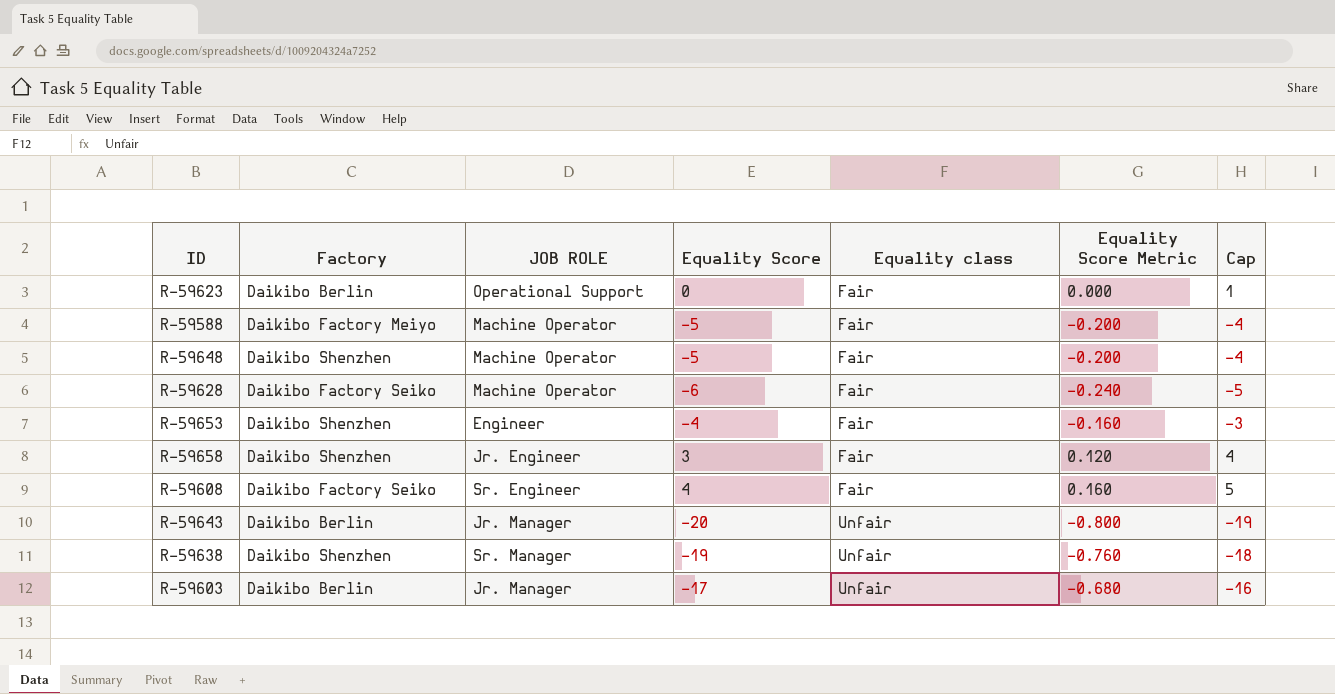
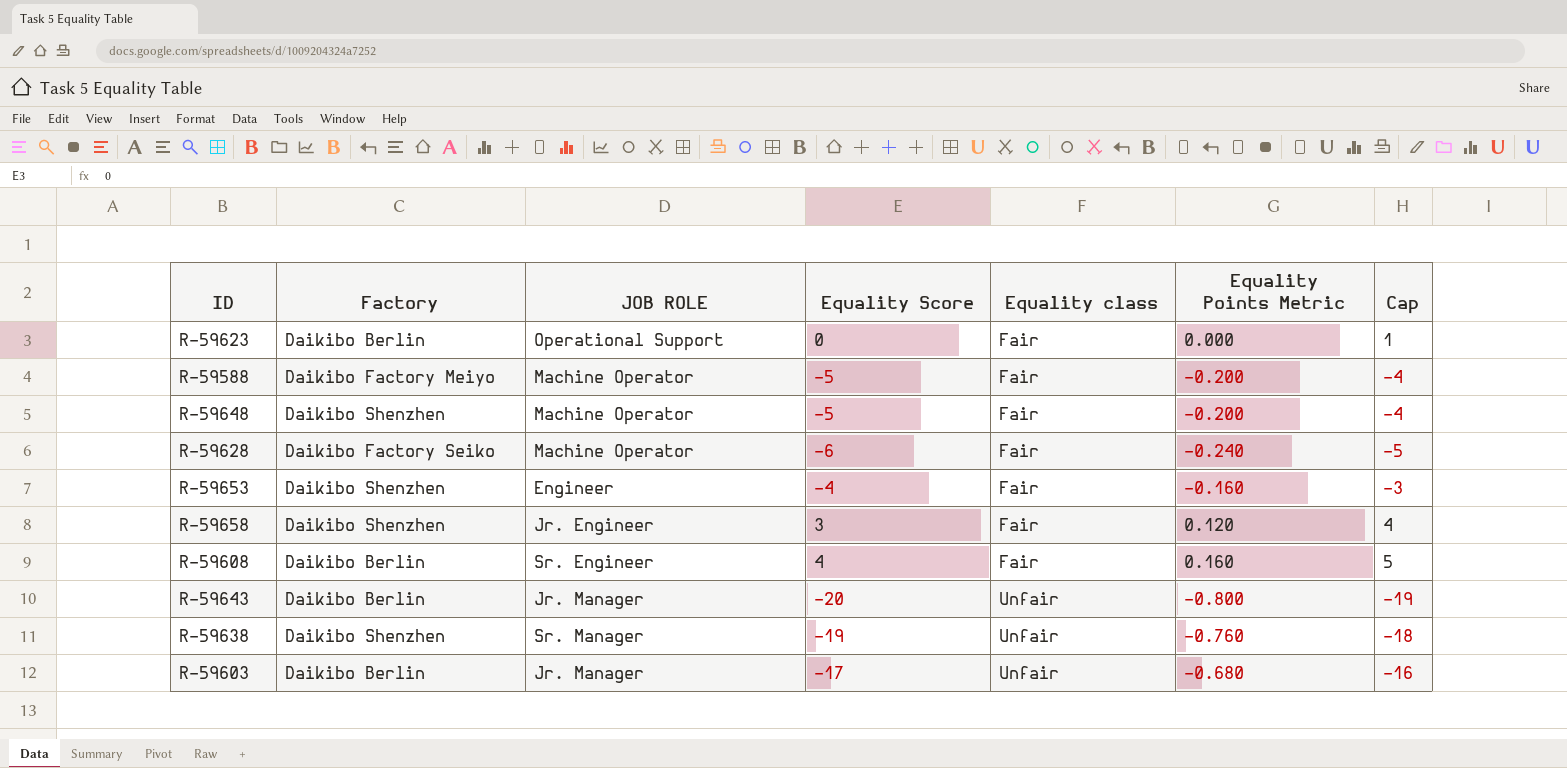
column name: Equality Score Metric -> Equality Points Metric
R-59608 | Factory: Daikibo Factory Seiko -> Daikibo Berlin

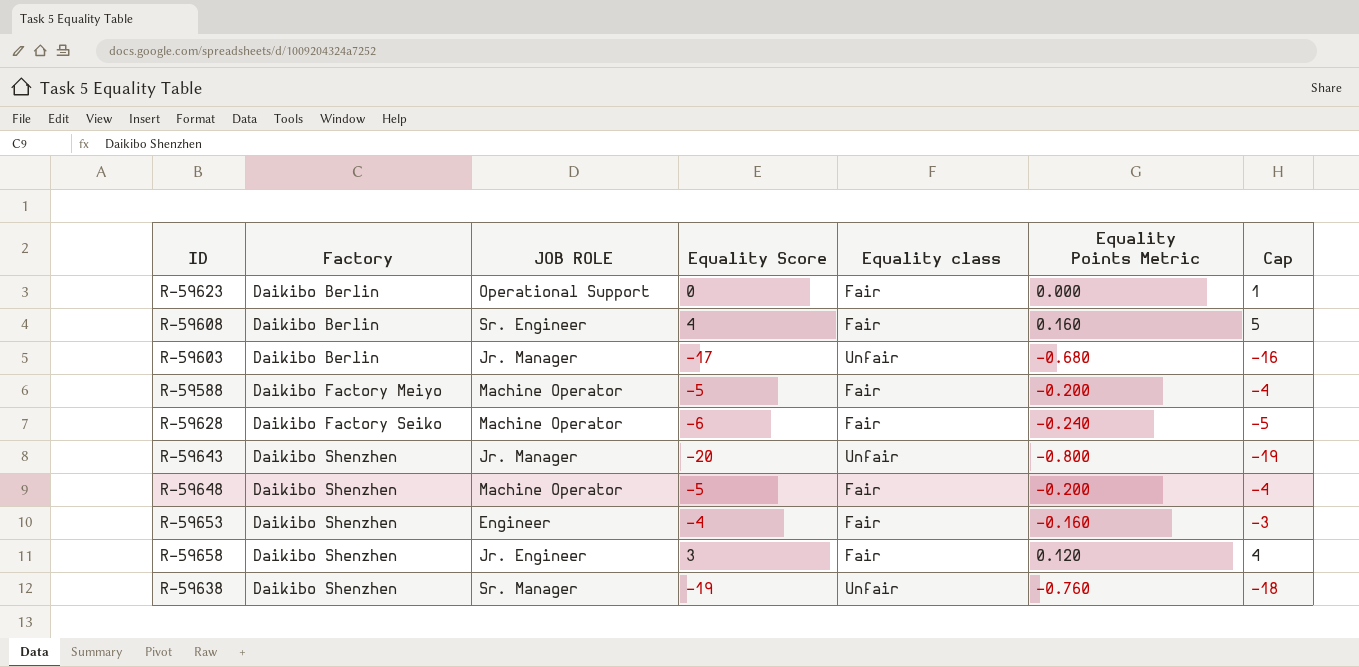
row order: Equality class ascending -> Factory ascending
R-59643 | Factory: Daikibo Berlin -> Daikibo Shenzhen

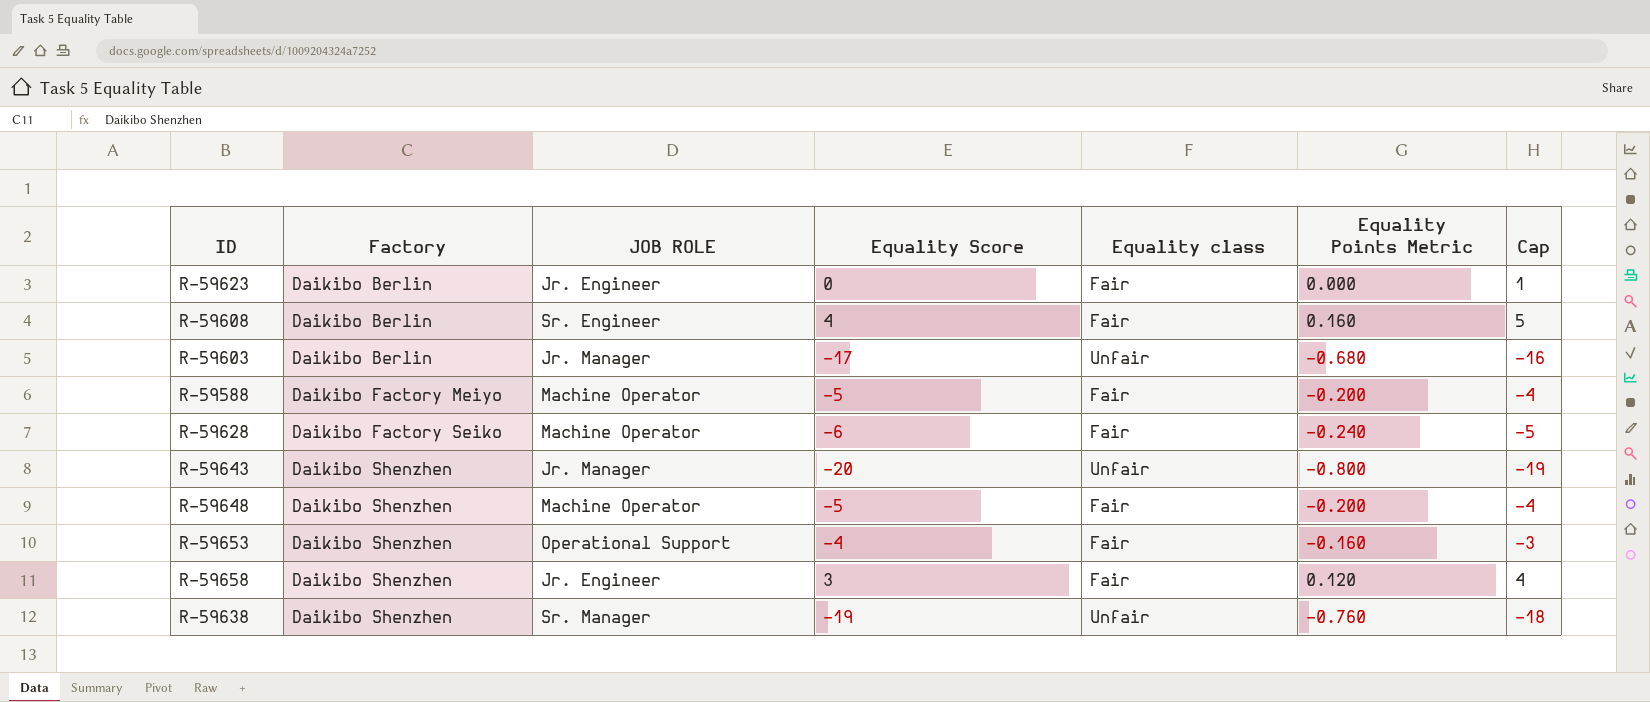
R-59623 | JOB ROLE: Operational Support -> Jr. Engineer
R-59653 | JOB ROLE: Engineer -> Operational Support

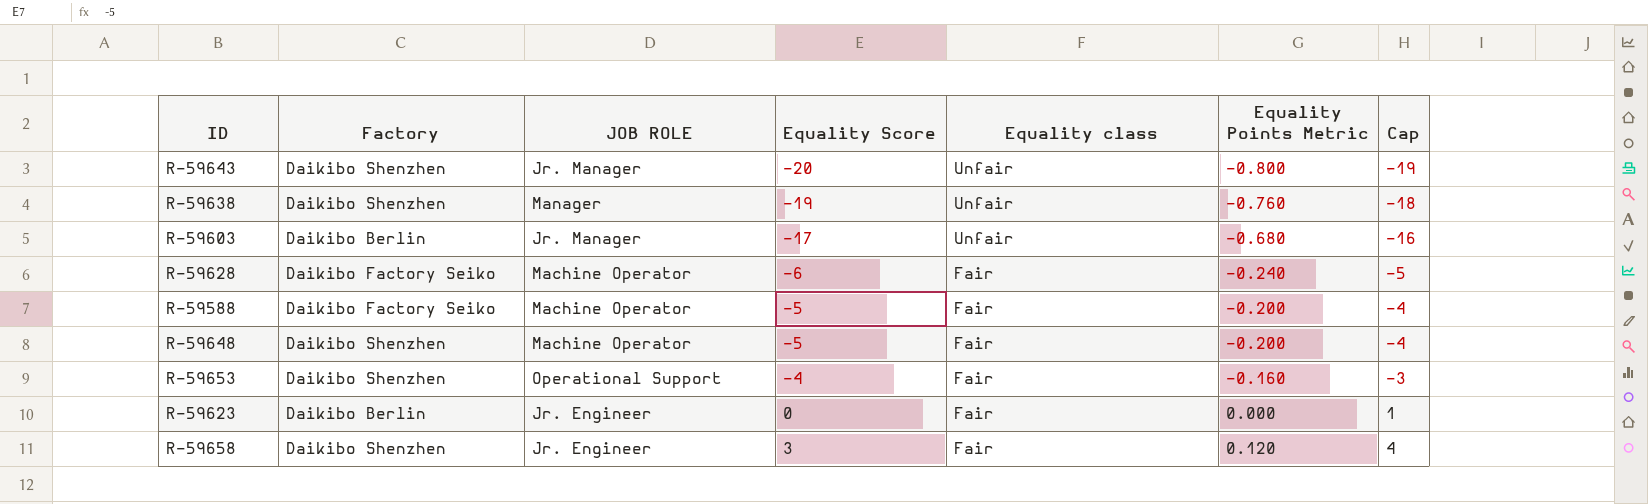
row order: Factory ascending -> Equality Score ascending
row R-59608: Daikibo Berlin | Sr. Engineer | 4 | Fair | 0.160 | 5 -> none
R-59638 | JOB ROLE: Sr. Manager -> Manager
R-59588 | Factory: Daikibo Factory Meiyo -> Daikibo Factory Seiko

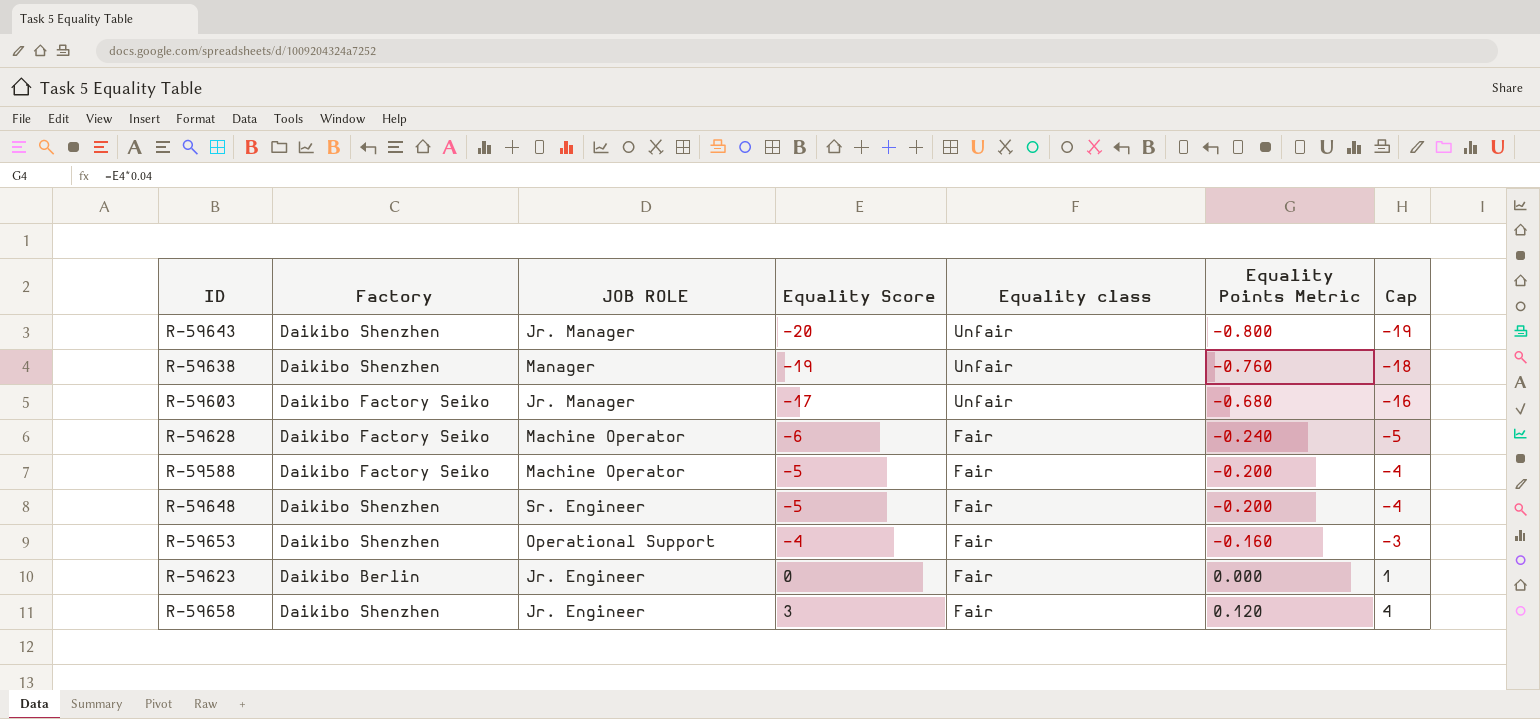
R-59603 | Factory: Daikibo Berlin -> Daikibo Factory Seiko
R-59648 | JOB ROLE: Machine Operator -> Sr. Engineer

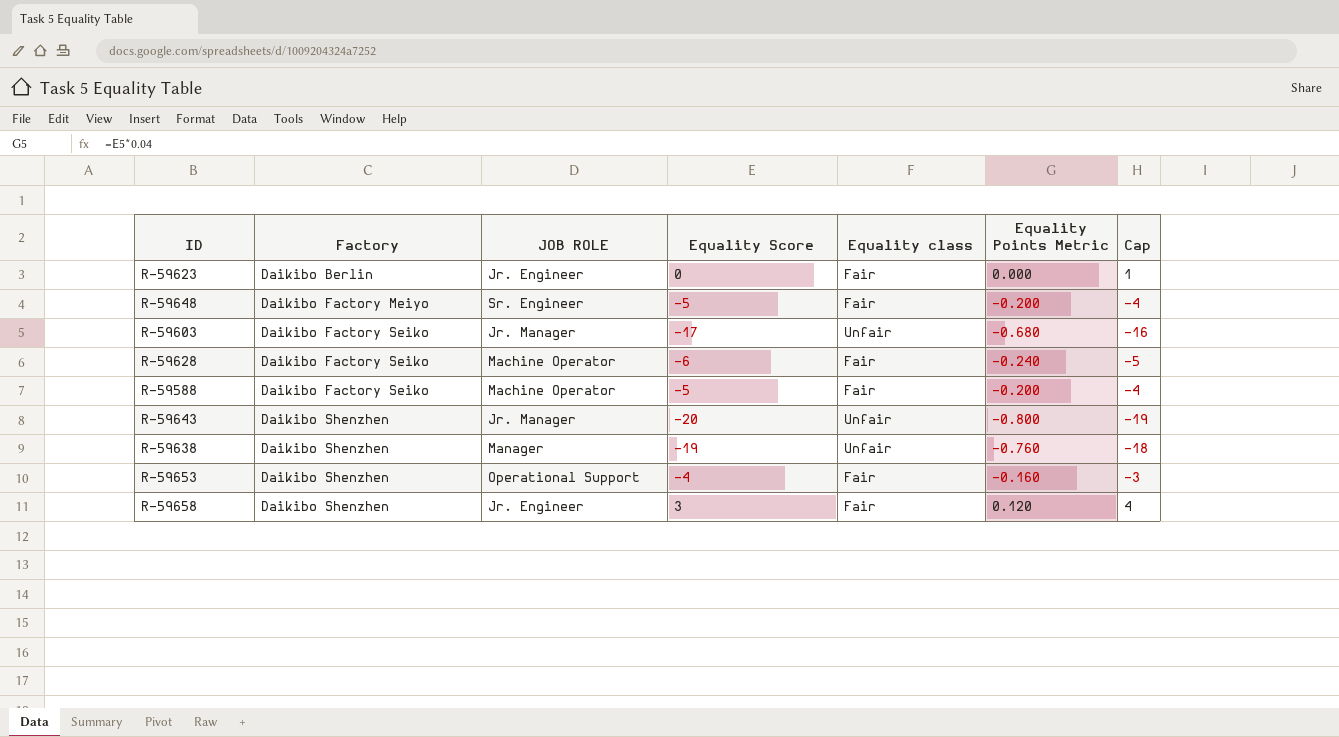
row order: Equality Score ascending -> Factory ascending
R-59648 | Factory: Daikibo Shenzhen -> Daikibo Factory Meiyo

